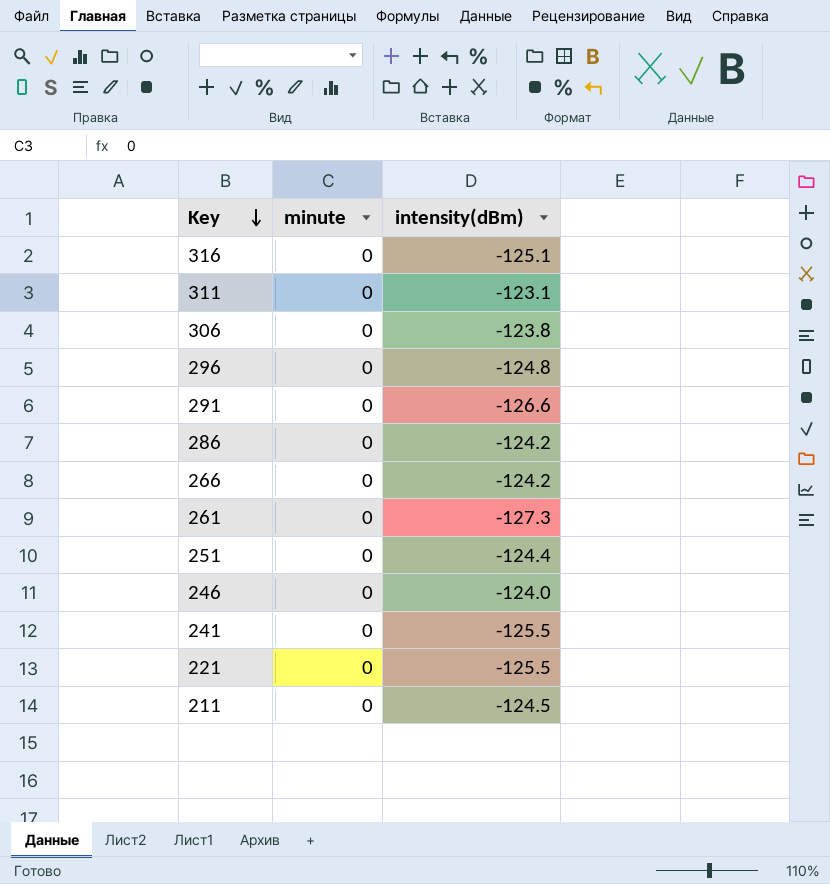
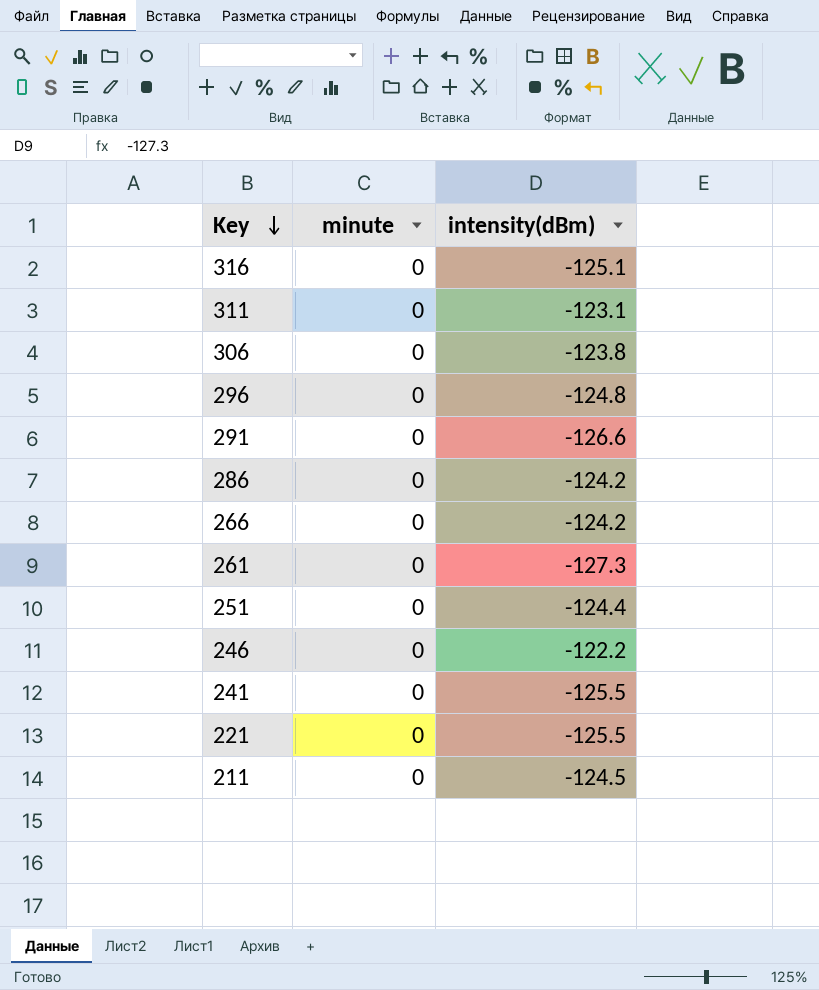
246 | intensity(dBm): -124.0 -> -122.2

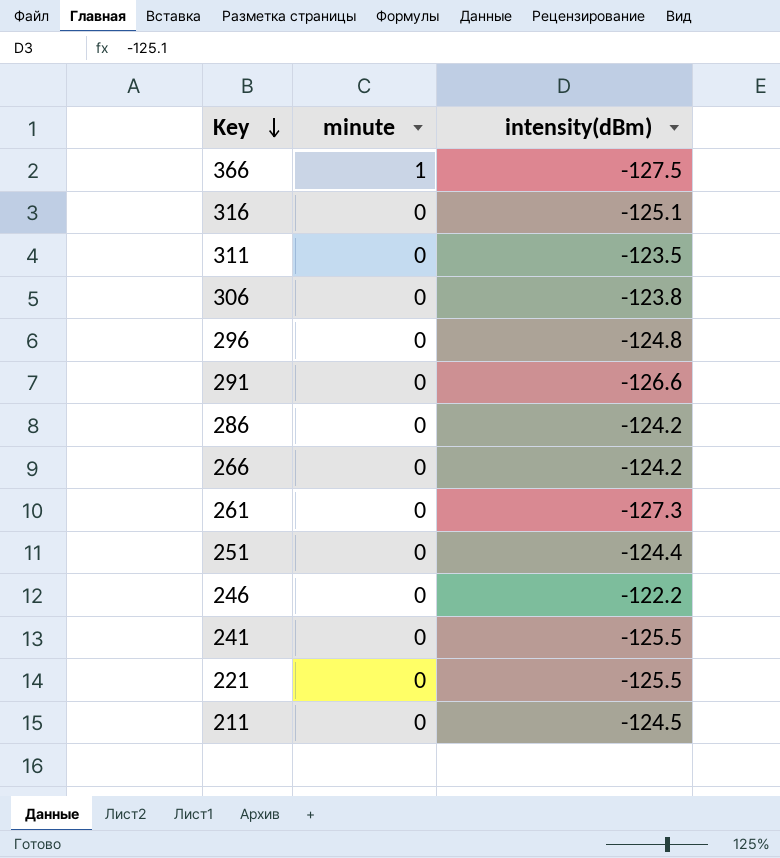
row 366: none -> 1 | -127.5
311 | intensity(dBm): -123.1 -> -123.5

